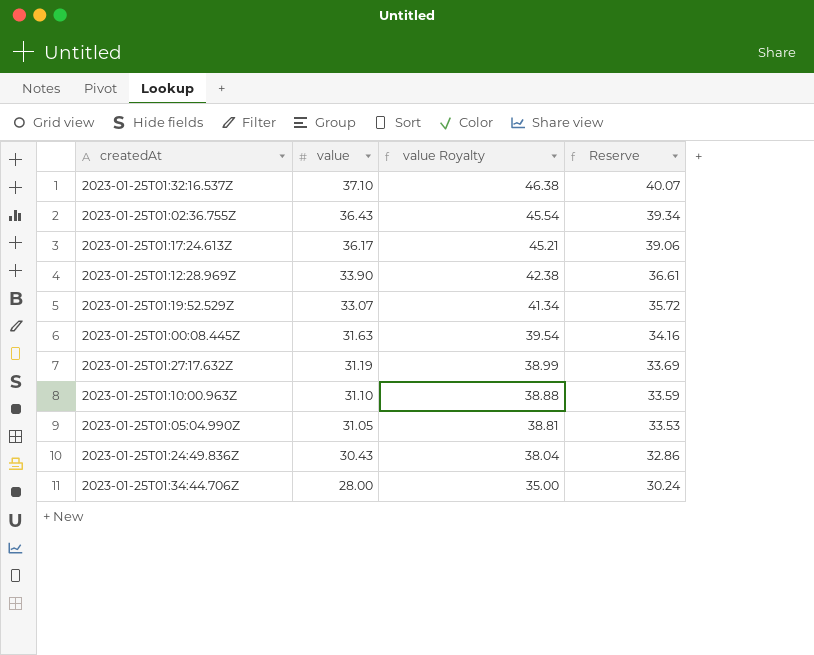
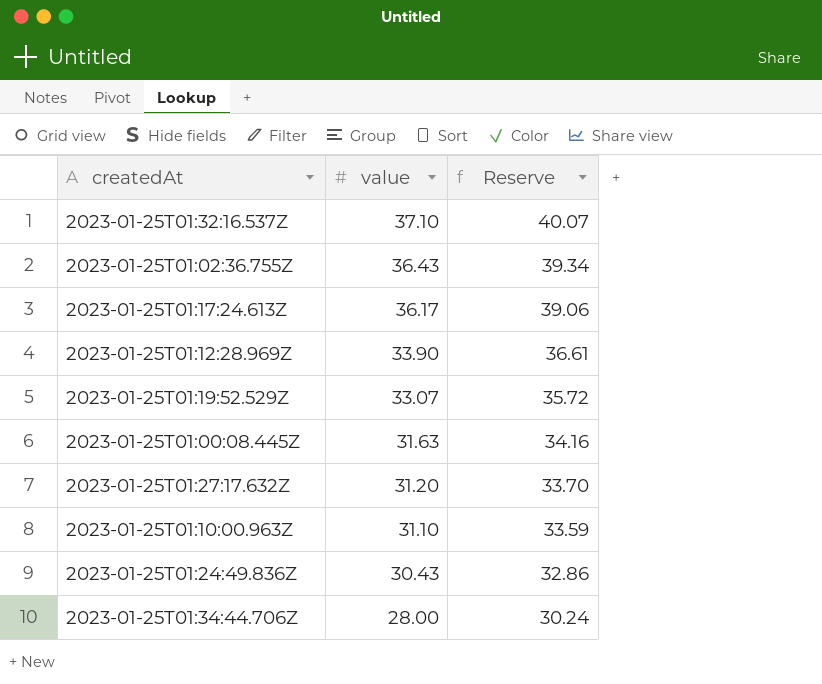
column value Royalty | formula: [value] * 1.25 -> none
row 2023-01-25T01:05:04.990Z: 31.05 | 38.81 | 33.53 -> none
2023-01-25T01:27:17.632Z | value: 31.19 -> 31.20
2023-01-25T01:27:17.632Z | Reserve: 33.69 -> 33.70

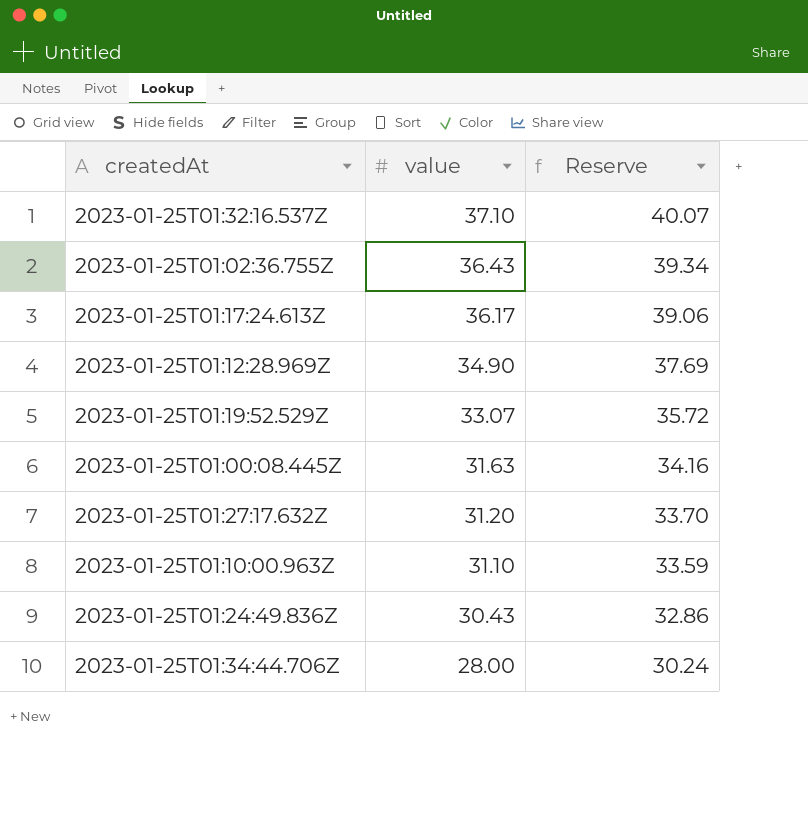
2023-01-25T01:12:28.969Z | value: 33.90 -> 34.90
2023-01-25T01:12:28.969Z | Reserve: 36.61 -> 37.69

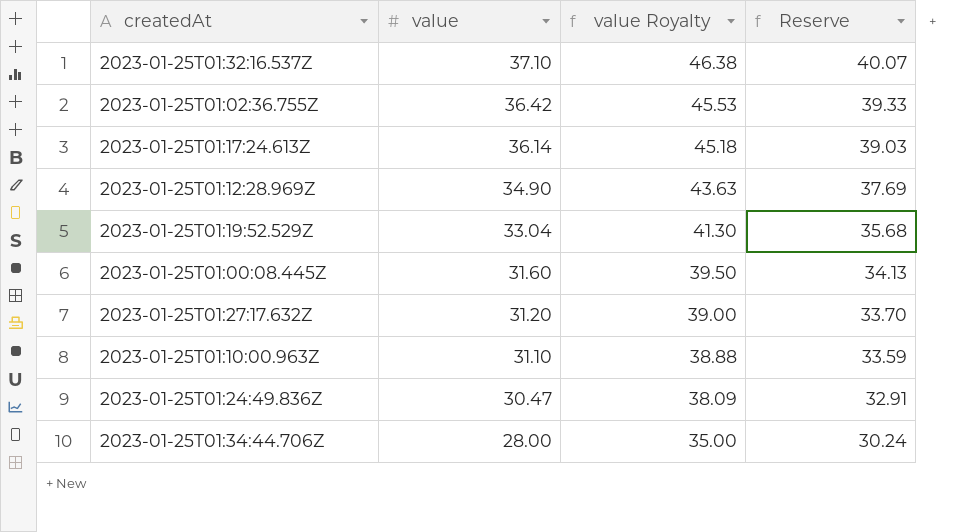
column value Royalty | formula: none -> [value] * 1.25
2023-01-25T01:02:36.755Z | value: 36.43 -> 36.42
2023-01-25T01:02:36.755Z | Reserve: 39.34 -> 39.33
2023-01-25T01:17:24.613Z | value: 36.17 -> 36.14
2023-01-25T01:17:24.613Z | Reserve: 39.06 -> 39.03
2023-01-25T01:19:52.529Z | value: 33.07 -> 33.04
2023-01-25T01:19:52.529Z | Reserve: 35.72 -> 35.68
2023-01-25T01:00:08.445Z | value: 31.63 -> 31.60
2023-01-25T01:00:08.445Z | Reserve: 34.16 -> 34.13
2023-01-25T01:24:49.836Z | value: 30.43 -> 30.47
2023-01-25T01:24:49.836Z | Reserve: 32.86 -> 32.91

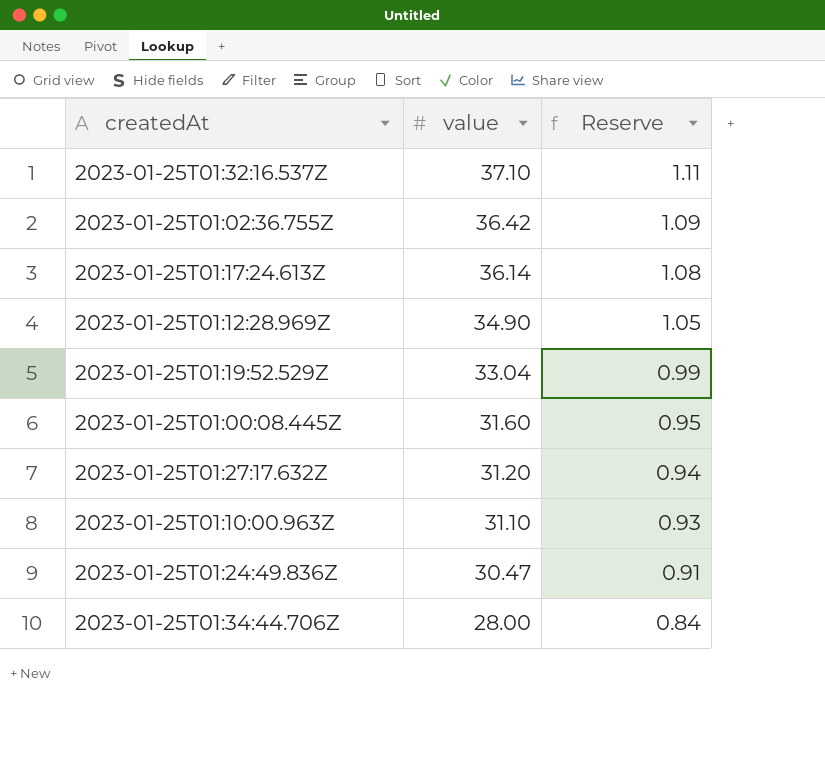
column value Royalty | formula: [value] * 1.25 -> none
column Reserve | formula: [value] * 1.08 -> [value] * 0.03

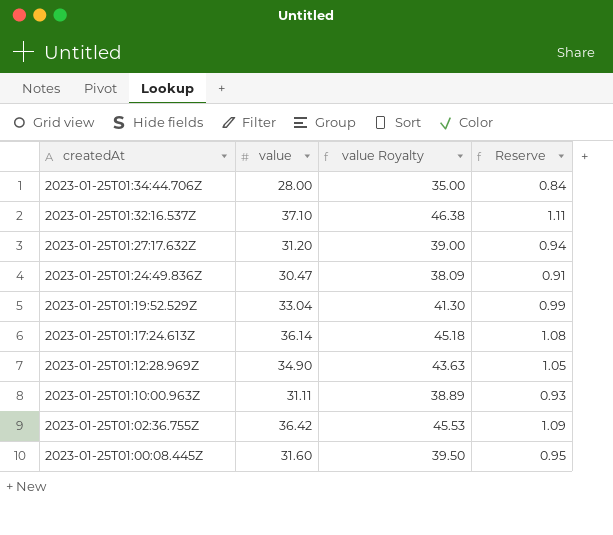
row order: value descending -> createdAt descending
column value Royalty | formula: none -> [value] * 1.25
2023-01-25T01:10:00.963Z | value: 31.10 -> 31.11

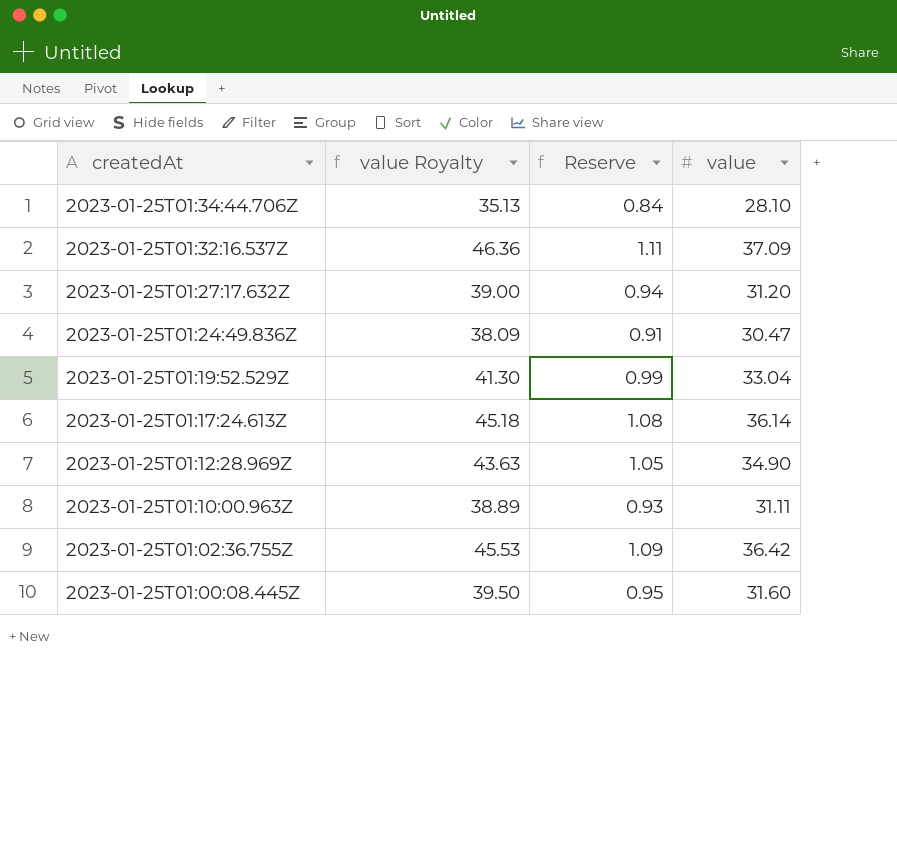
column value | position: 2 -> 4
2023-01-25T01:34:44.706Z | value Royalty: 35.00 -> 35.13
2023-01-25T01:34:44.706Z | value: 28.00 -> 28.10
2023-01-25T01:32:16.537Z | value Royalty: 46.38 -> 46.36
2023-01-25T01:32:16.537Z | value: 37.10 -> 37.09

